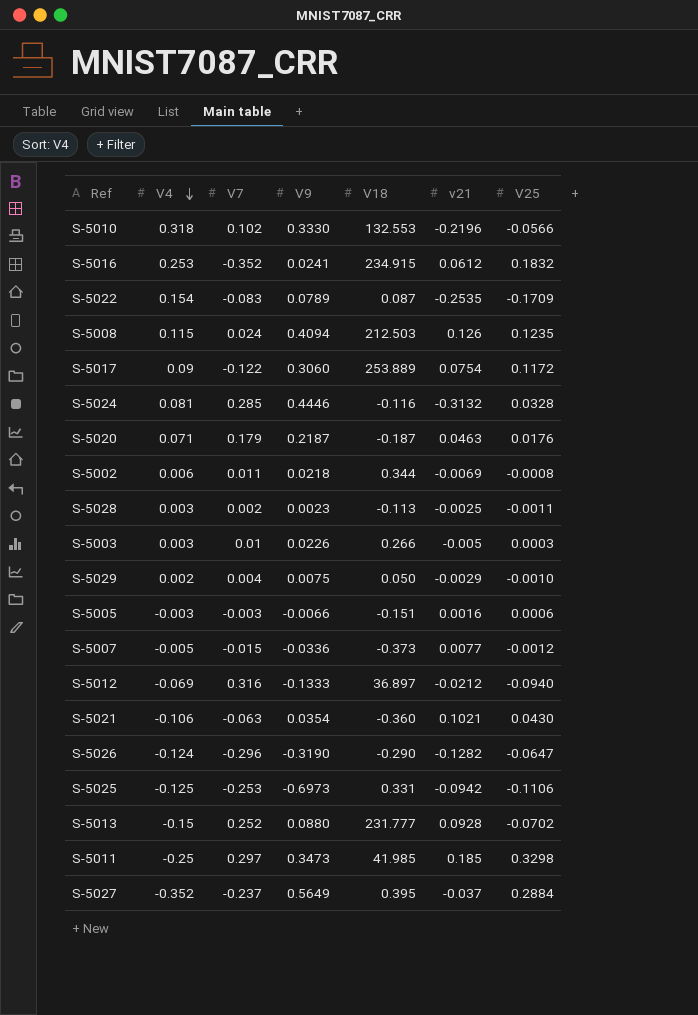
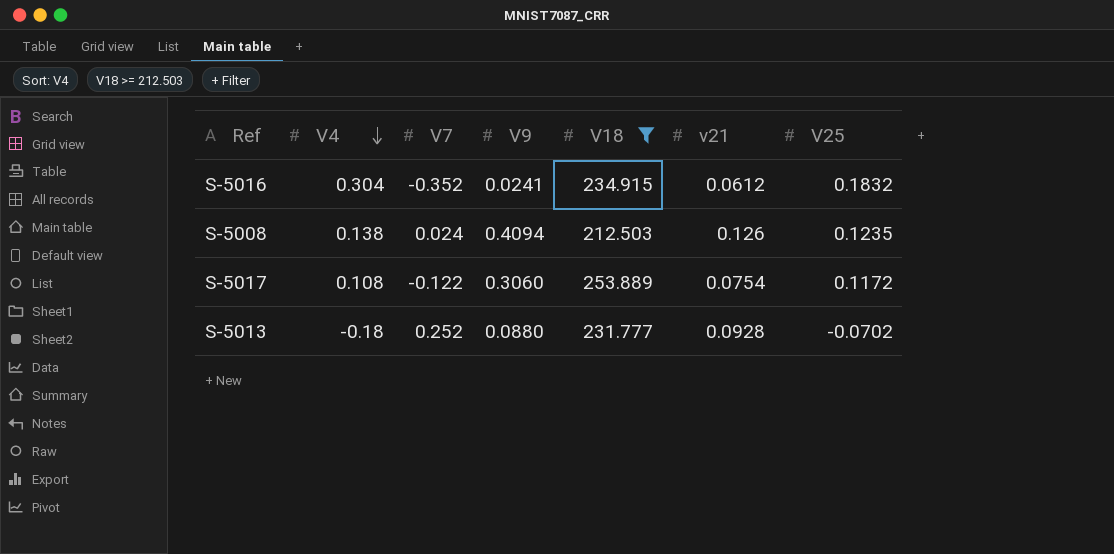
filter: none -> V18 >= 212.503
S-5016 | V4: 0.253 -> 0.304
S-5008 | V4: 0.115 -> 0.138
S-5017 | V4: 0.09 -> 0.108
S-5013 | V4: -0.15 -> -0.18

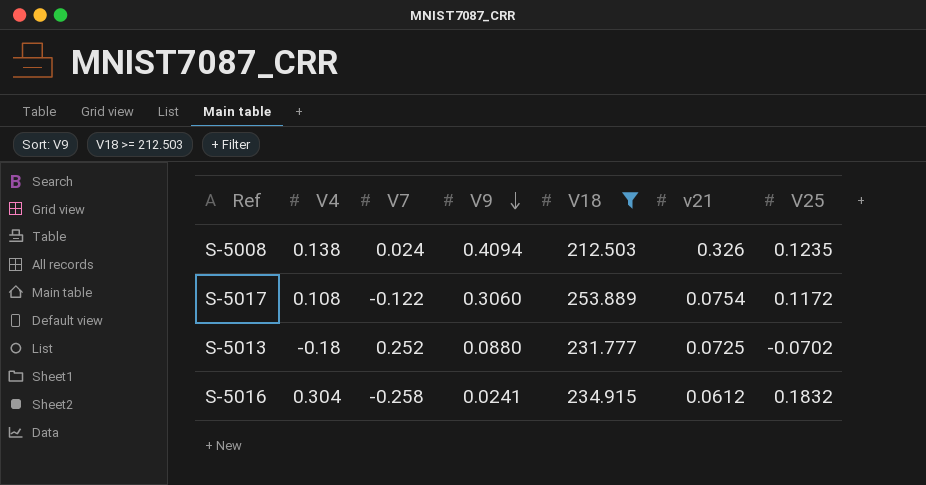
row order: V4 descending -> V9 descending
S-5008 | v21: 0.126 -> 0.326
S-5013 | v21: 0.0928 -> 0.0725
S-5016 | V7: -0.352 -> -0.258

